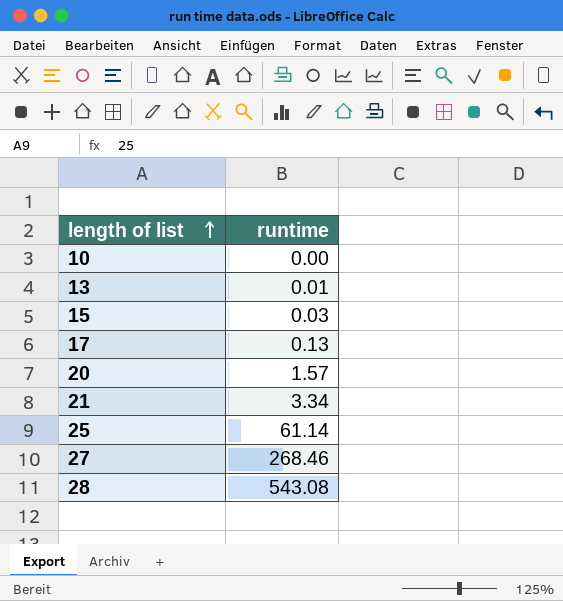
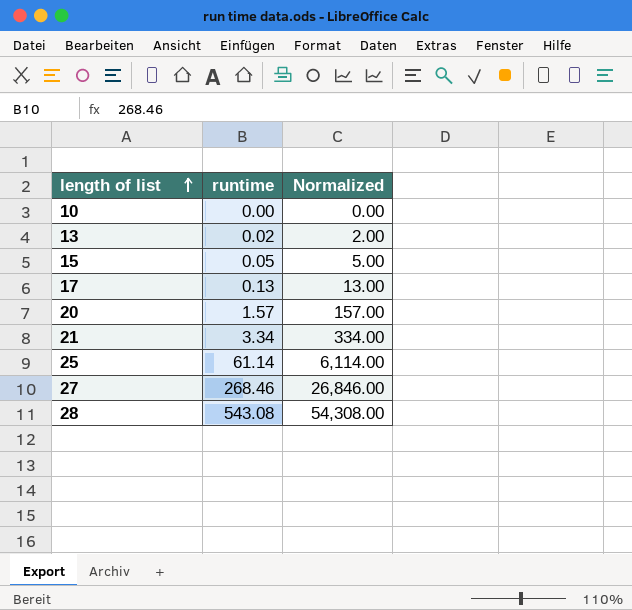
column Normalized | formula: none -> [runtime] * 100
13 | runtime: 0.01 -> 0.02
15 | runtime: 0.03 -> 0.05

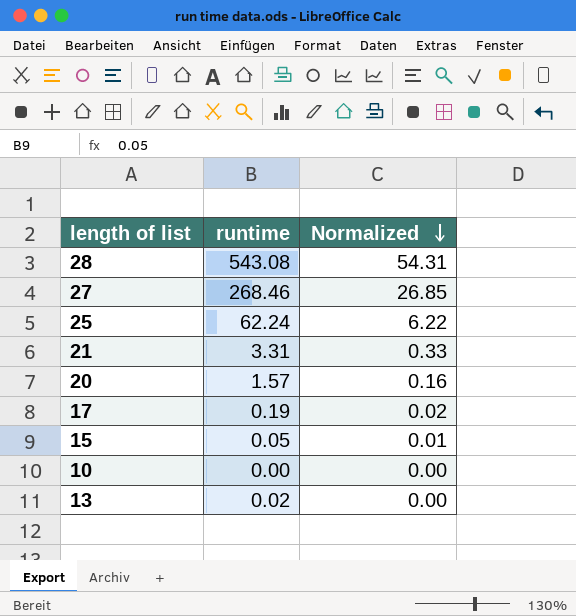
row order: length of list ascending -> Normalized descending
column Normalized | formula: [runtime] * 100 -> [runtime] * 0.1
25 | runtime: 61.14 -> 62.24
21 | runtime: 3.34 -> 3.31
17 | runtime: 0.13 -> 0.19

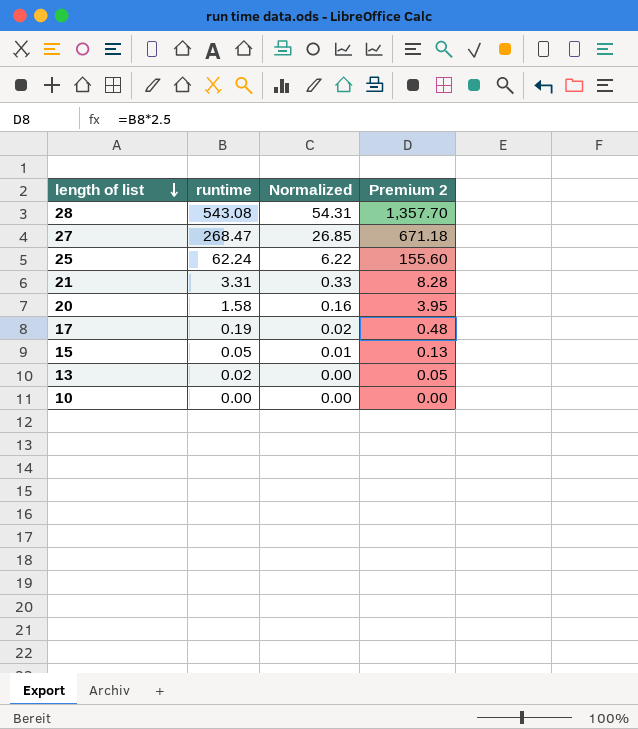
row order: Normalized descending -> length of list descending
column Premium 2 | formula: none -> [runtime] * 2.5
27 | runtime: 268.46 -> 268.47
20 | runtime: 1.57 -> 1.58

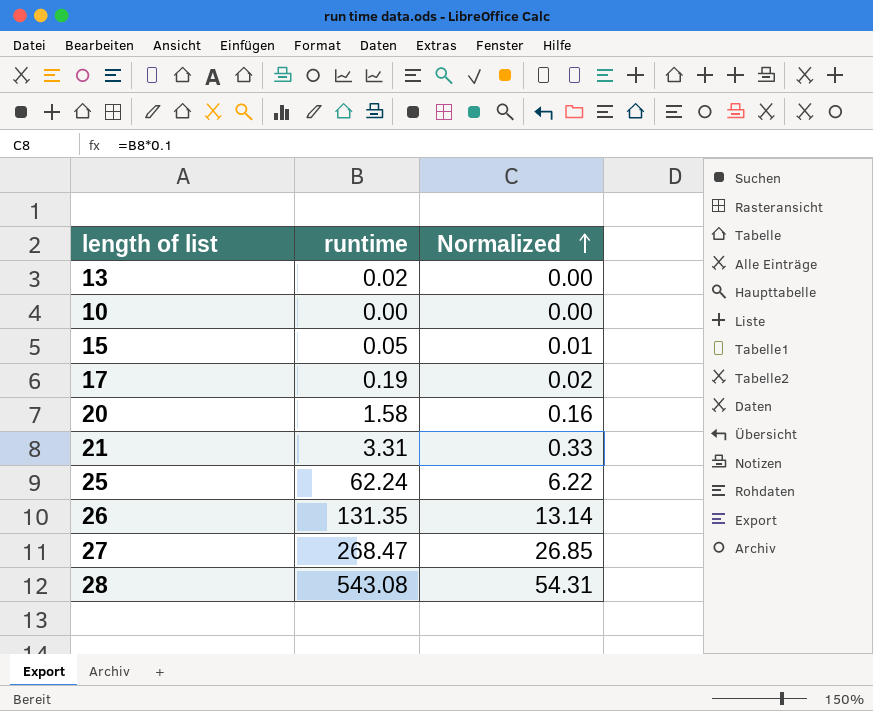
row order: length of list descending -> Normalized ascending
column Premium 2 | formula: [runtime] * 2.5 -> none
row 26: none -> 131.35 | 13.14

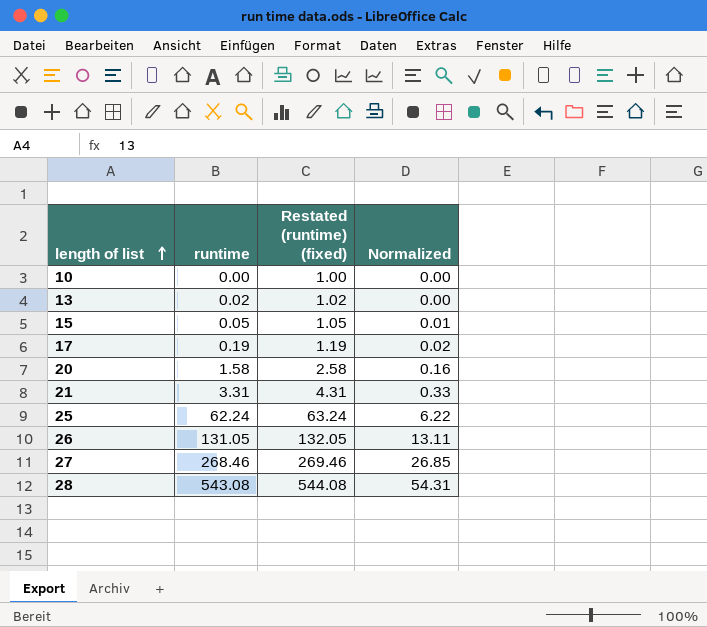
row order: Normalized ascending -> length of list ascending
column Restated (runtime) (fixed) | formula: none -> [runtime] + 1
26 | runtime: 131.35 -> 131.05
26 | Normalized: 13.14 -> 13.11
27 | runtime: 268.47 -> 268.46

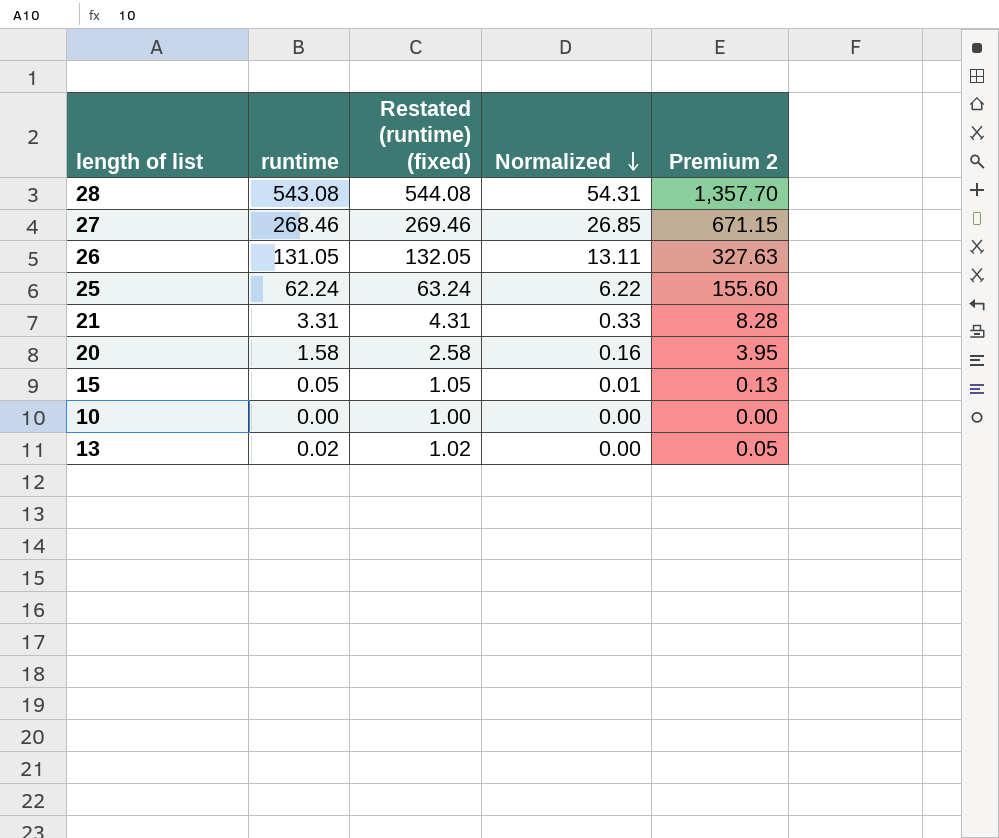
row order: length of list ascending -> Normalized descending
column Premium 2 | formula: none -> [runtime] * 2.5
row 17: 0.19 | 1.19 | 0.02 -> none

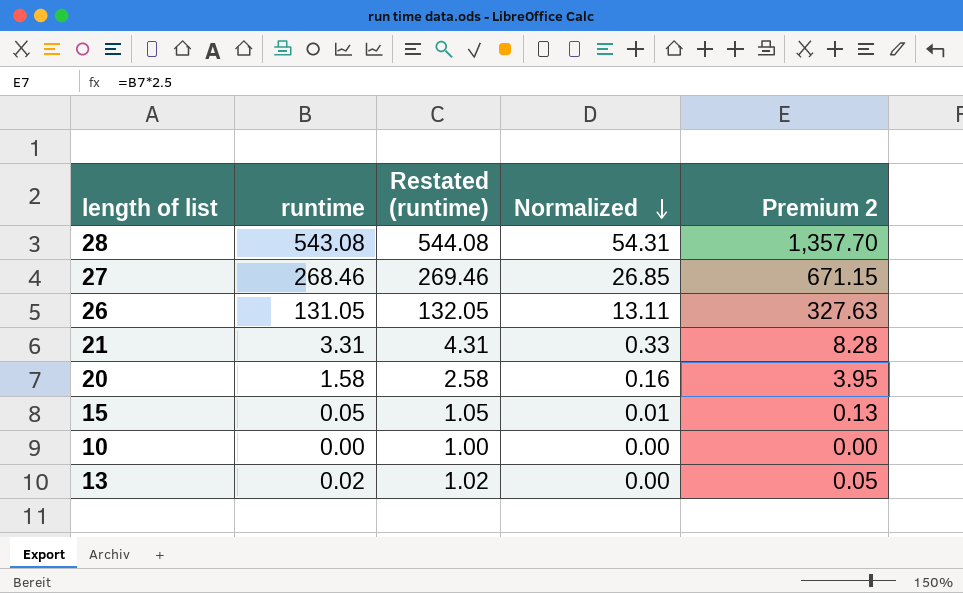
column name: Restated (runtime) (fixed) -> Restated (runtime)
row 25: 62.24 | 63.24 | 6.22 | 155.60 -> none

